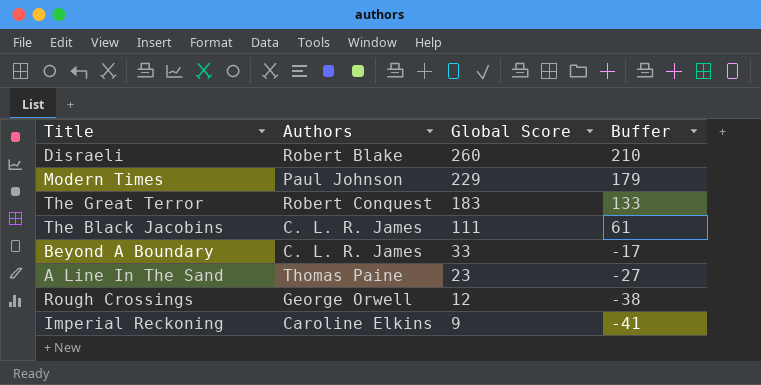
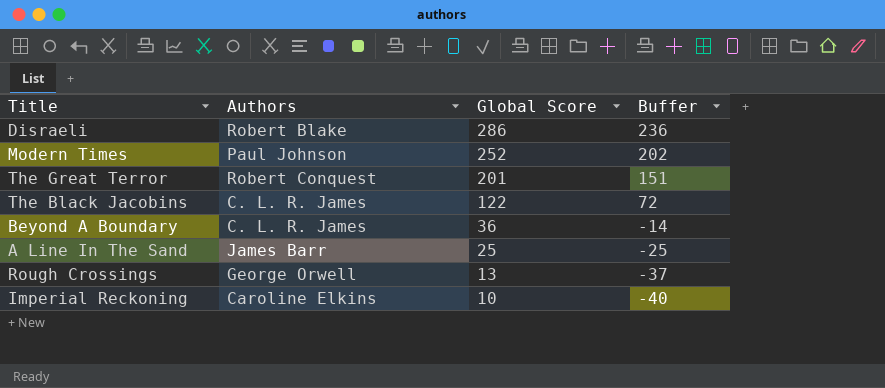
Disraeli | Global Score: 260 -> 286
Disraeli | Buffer: 210 -> 236
Modern Times | Global Score: 229 -> 252
Modern Times | Buffer: 179 -> 202
The Great Terror | Global Score: 183 -> 201
The Great Terror | Buffer: 133 -> 151
The Black Jacobins | Global Score: 111 -> 122
The Black Jacobins | Buffer: 61 -> 72
Beyond A Boundary | Global Score: 33 -> 36
Beyond A Boundary | Buffer: -17 -> -14
A Line In The Sand | Authors: Thomas Paine -> James Barr
A Line In The Sand | Global Score: 23 -> 25
A Line In The Sand | Buffer: -27 -> -25
Rough Crossings | Global Score: 12 -> 13
Rough Crossings | Buffer: -38 -> -37
Imperial Reckoning | Global Score: 9 -> 10
Imperial Reckoning | Buffer: -41 -> -40

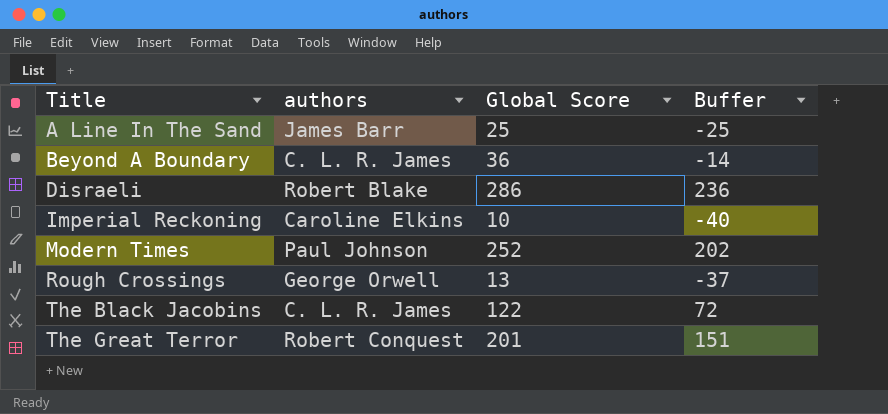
row order: Global Score descending -> Title ascending
column name: Authors -> authors

